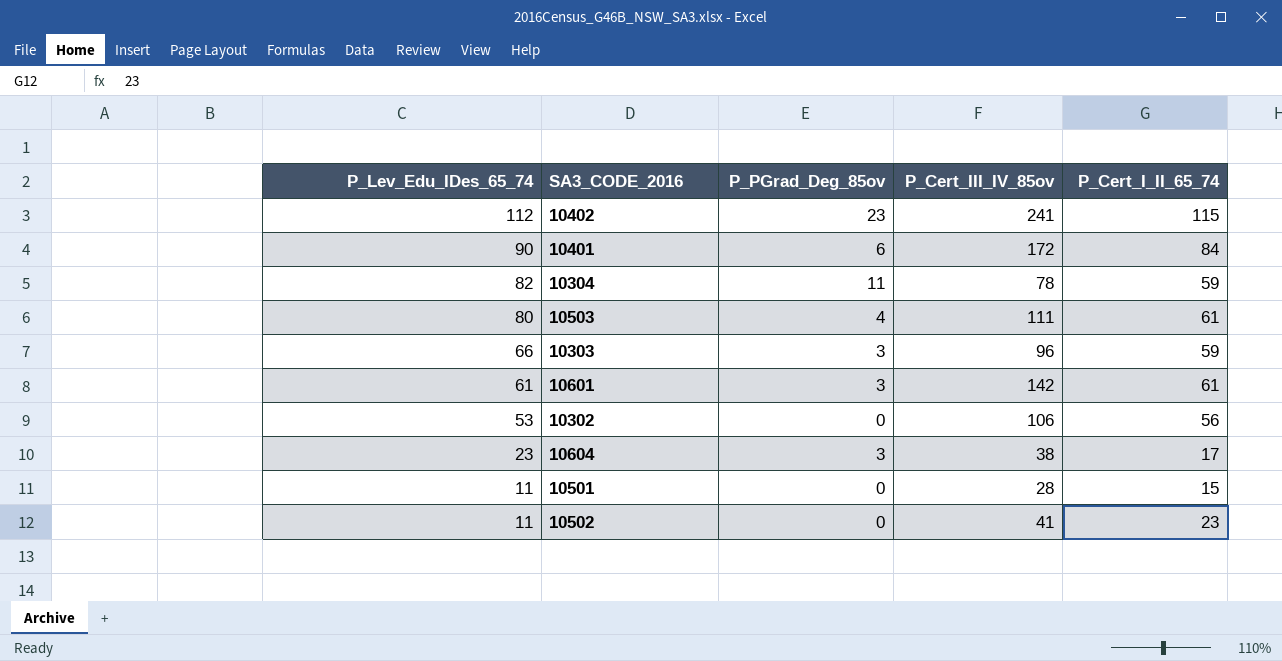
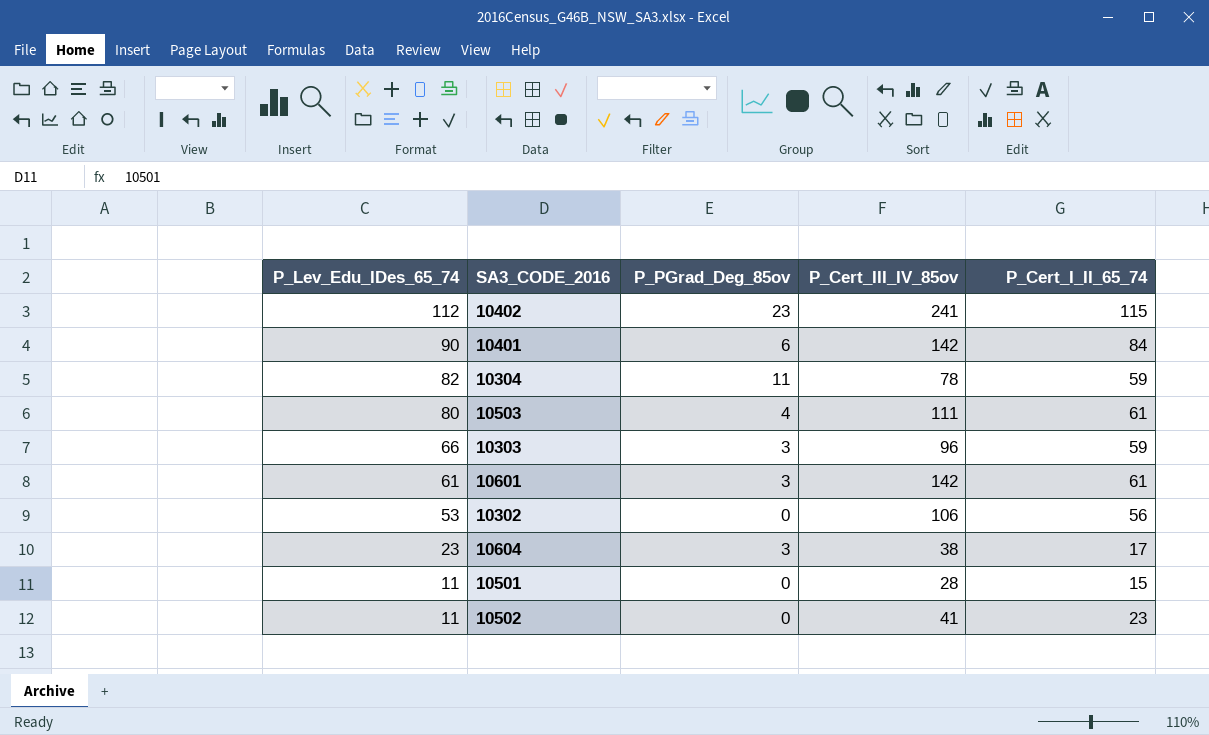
10401 | P_Cert_III_IV_85ov: 172 -> 142

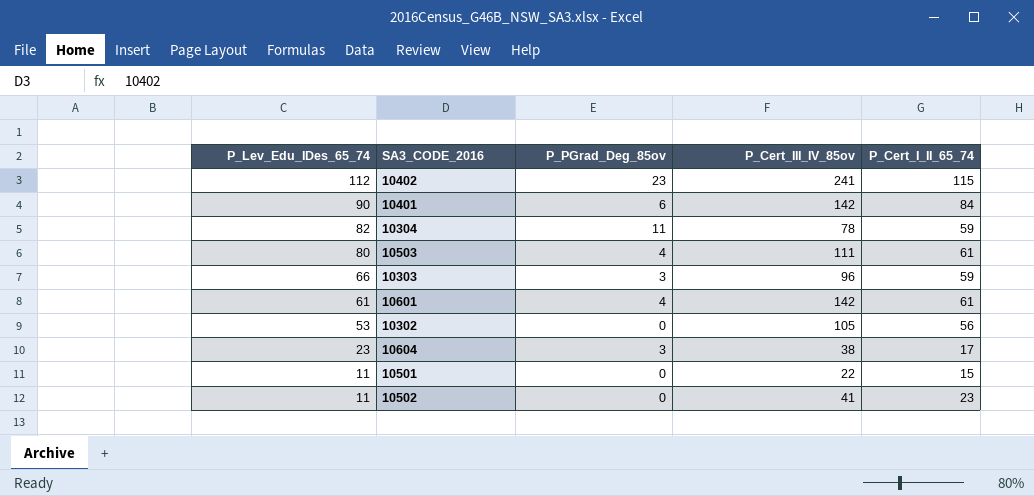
10601 | P_PGrad_Deg_85ov: 3 -> 4
10302 | P_Cert_III_IV_85ov: 106 -> 105
10501 | P_Cert_III_IV_85ov: 28 -> 22

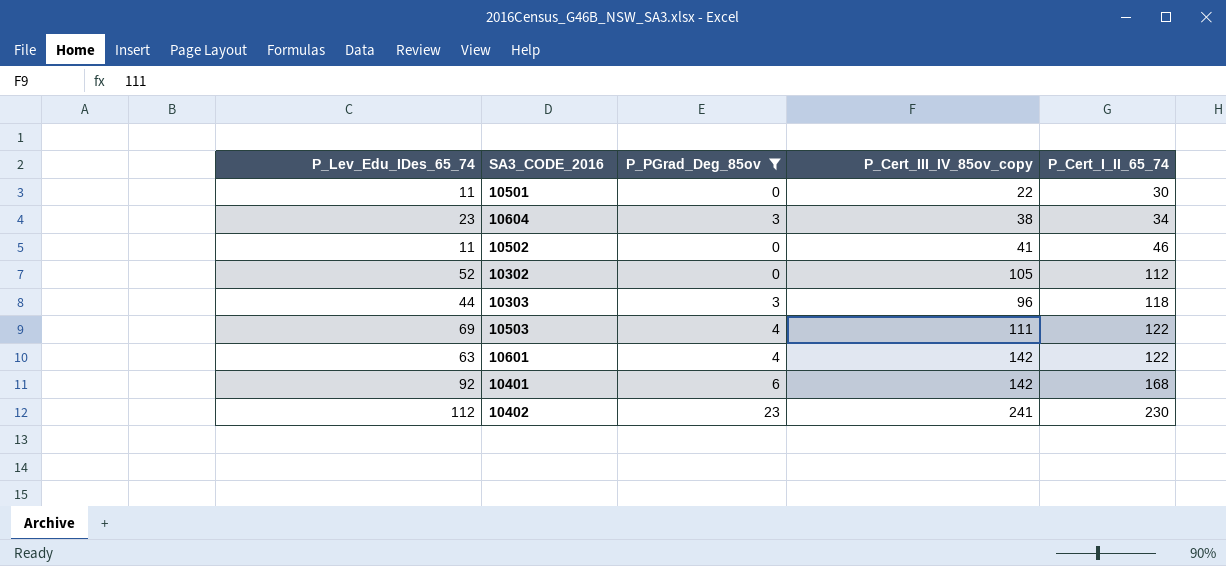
filter: none -> P_PGrad_Deg_85ov != 11
row order: P_Lev_Edu_IDes_65_74 descending -> P_Cert_I_II_65_74 ascending
column name: P_Cert_III_IV_85ov -> P_Cert_III_IV_85ov_copy
10501 | P_Cert_I_II_65_74: 15 -> 30
10604 | P_Cert_I_II_65_74: 17 -> 34
10502 | P_Cert_I_II_65_74: 23 -> 46
10302 | P_Lev_Edu_IDes_65_74: 53 -> 52
10302 | P_Cert_I_II_65_74: 56 -> 112
10303 | P_Lev_Edu_IDes_65_74: 66 -> 44
10303 | P_Cert_I_II_65_74: 59 -> 118
10503 | P_Lev_Edu_IDes_65_74: 80 -> 69
10503 | P_Cert_I_II_65_74: 61 -> 122
10601 | P_Lev_Edu_IDes_65_74: 61 -> 63
10601 | P_Cert_I_II_65_74: 61 -> 122
10401 | P_Lev_Edu_IDes_65_74: 90 -> 92
10401 | P_Cert_I_II_65_74: 84 -> 168
10402 | P_Cert_I_II_65_74: 115 -> 230

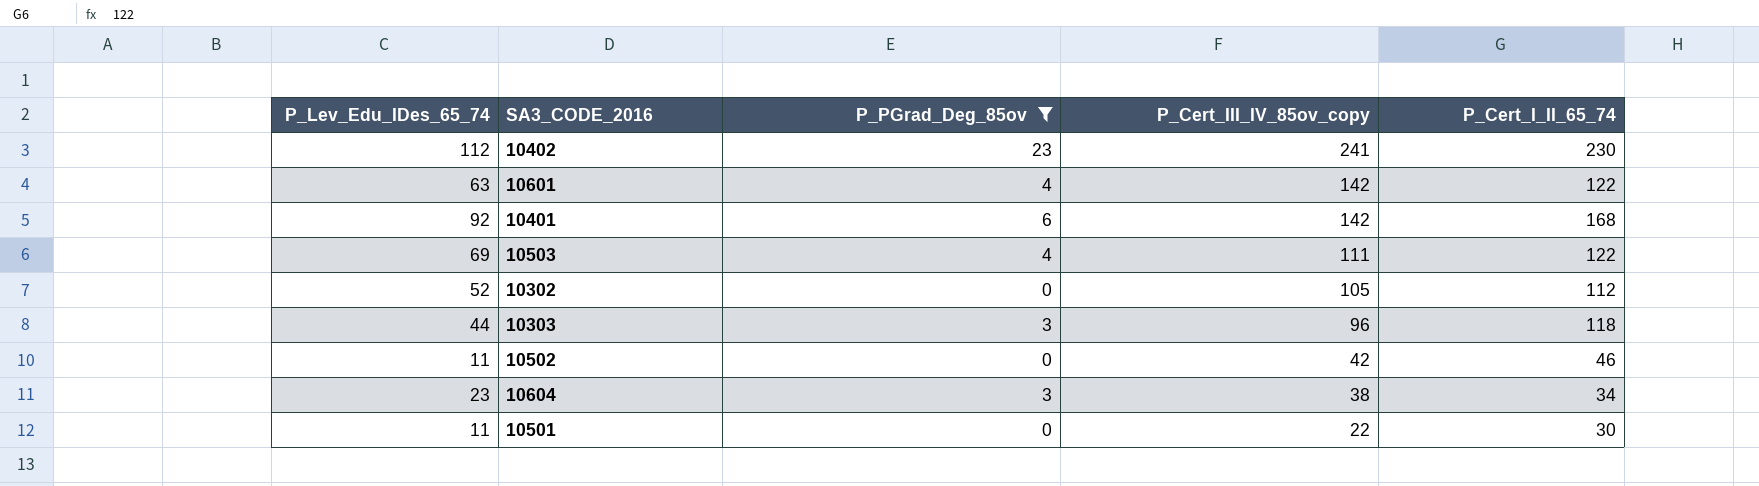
row order: P_Cert_I_II_65_74 ascending -> P_Cert_III_IV_85ov_copy descending
10502 | P_Cert_III_IV_85ov_copy: 41 -> 42

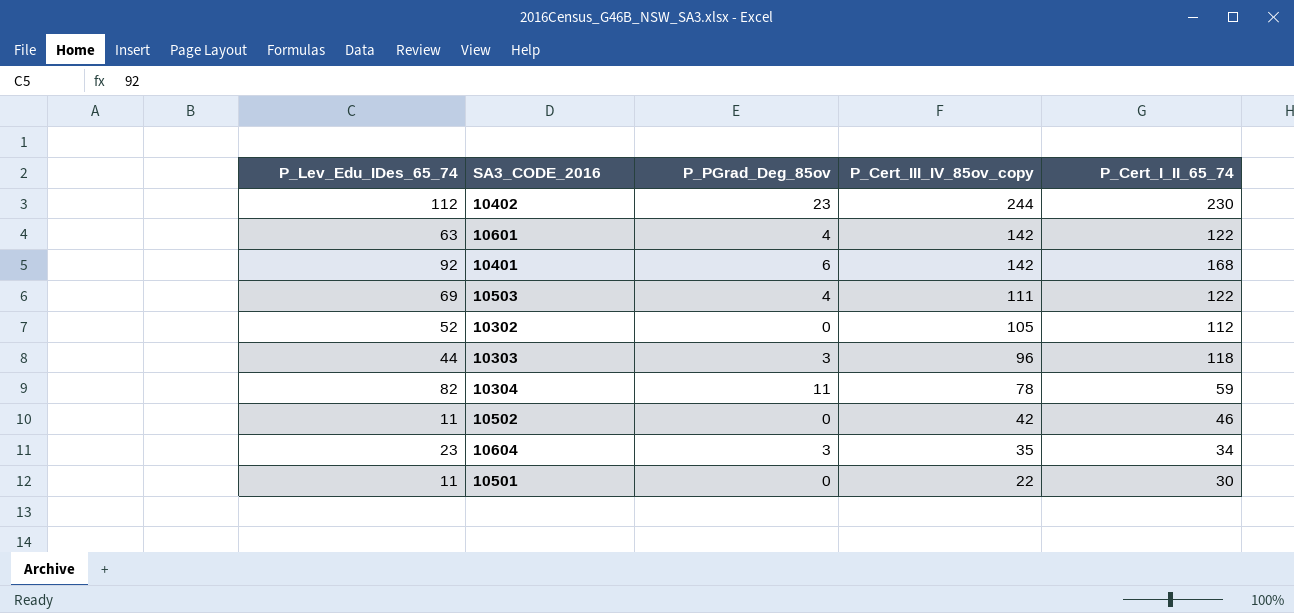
filter: P_PGrad_Deg_85ov != 11 -> none
10402 | P_Cert_III_IV_85ov_copy: 241 -> 244
10604 | P_Cert_III_IV_85ov_copy: 38 -> 35

